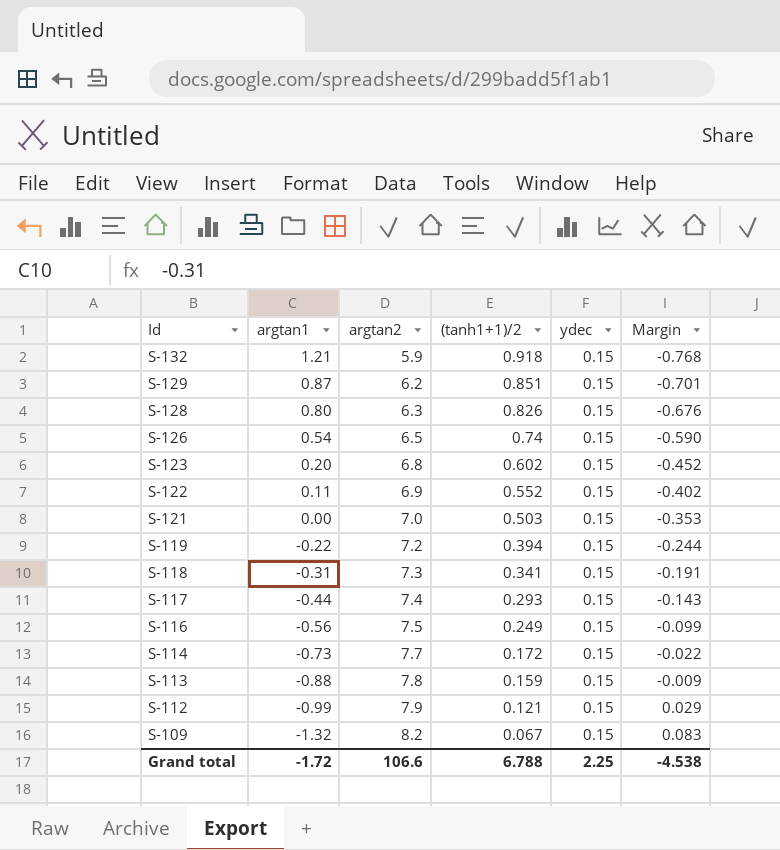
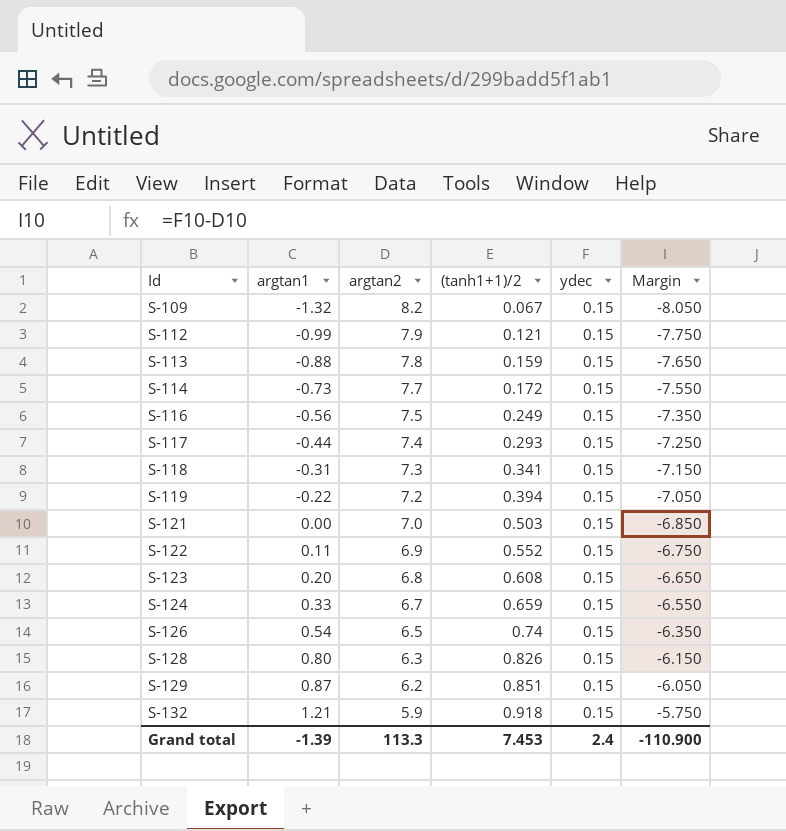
row order: Id descending -> Id ascending
column Margin | formula: [ydec] - [(tanh1+1)/2] -> [ydec] - [argtan2]
S-123 | (tanh1+1)/2: 0.602 -> 0.608
row S-124: none -> 0.33 | 6.7 | 0.659 | 0.15 | -6.550
Grand total | argtan1: -1.72 -> -1.39
Grand total | argtan2: 106.6 -> 113.3
Grand total | (tanh1+1)/2: 6.788 -> 7.453
Grand total | ydec: 2.25 -> 2.4
Grand total | Margin: -4.538 -> -110.900

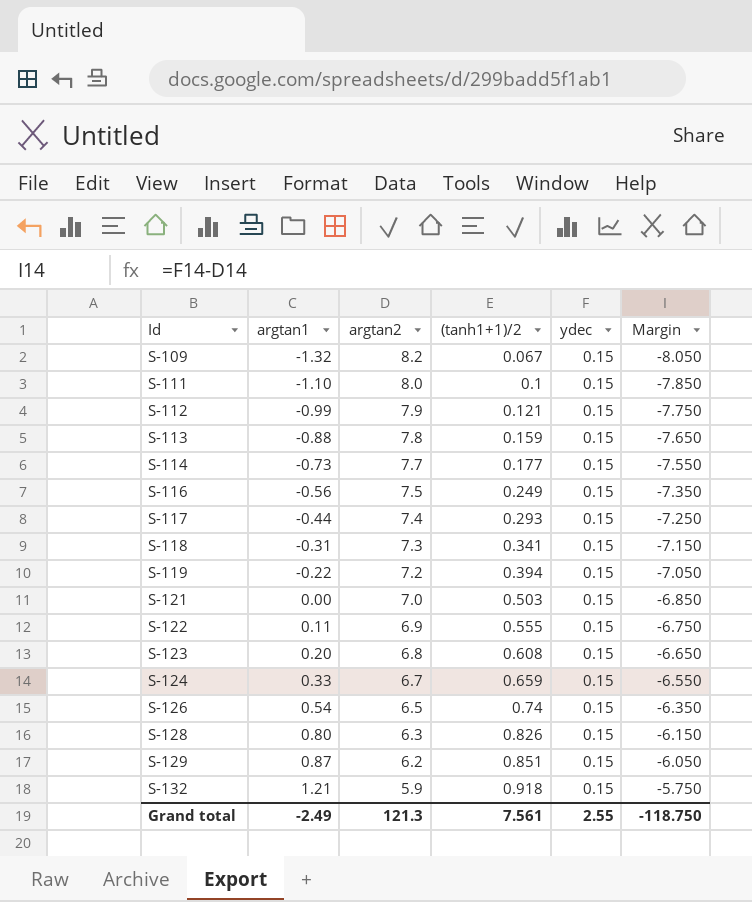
row S-111: none -> -1.10 | 8.0 | 0.1 | 0.15 | -7.850
S-114 | (tanh1+1)/2: 0.172 -> 0.177
S-122 | (tanh1+1)/2: 0.552 -> 0.555
Grand total | argtan1: -1.39 -> -2.49
Grand total | argtan2: 113.3 -> 121.3
Grand total | (tanh1+1)/2: 7.453 -> 7.561
Grand total | ydec: 2.4 -> 2.55
Grand total | Margin: -110.900 -> -118.750

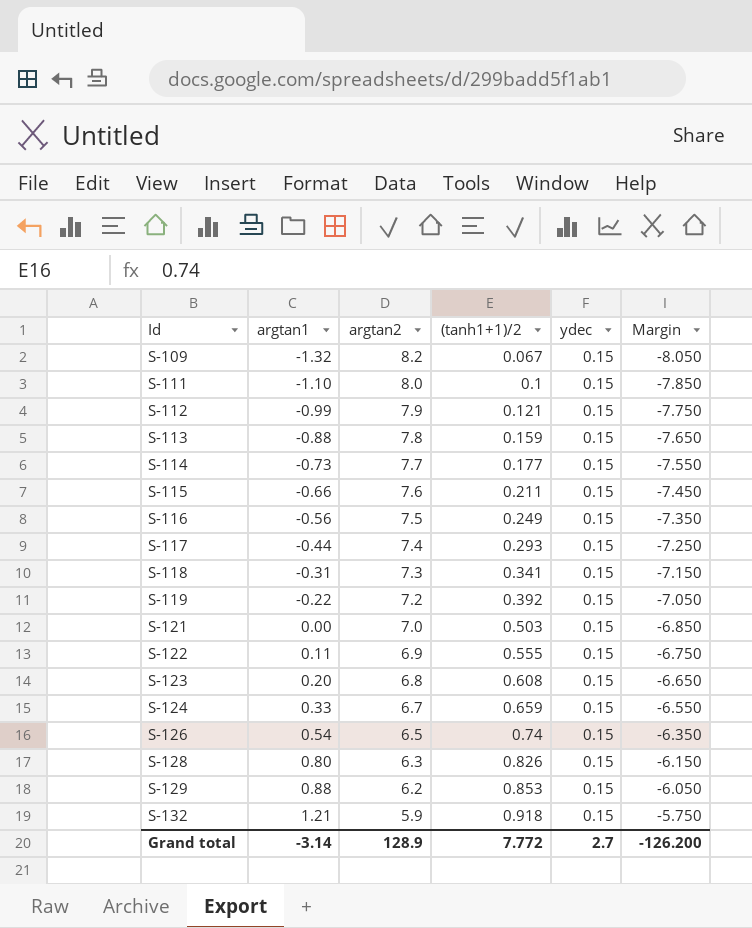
row S-115: none -> -0.66 | 7.6 | 0.211 | 0.15 | -7.450
S-119 | (tanh1+1)/2: 0.394 -> 0.392
S-129 | argtan1: 0.87 -> 0.88
S-129 | (tanh1+1)/2: 0.851 -> 0.853
Grand total | argtan1: -2.49 -> -3.14
Grand total | argtan2: 121.3 -> 128.9
Grand total | (tanh1+1)/2: 7.561 -> 7.772
Grand total | ydec: 2.55 -> 2.7
Grand total | Margin: -118.750 -> -126.200

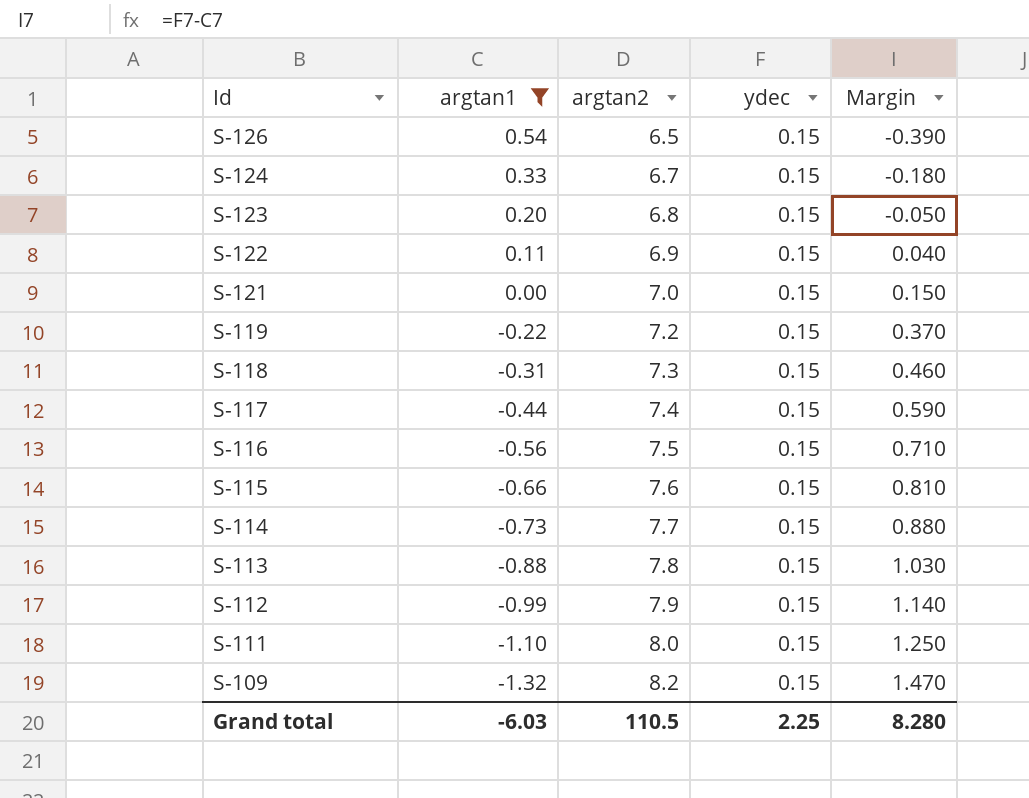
filter: none -> argtan1 <= 0.54
row order: Id ascending -> Id descending
column (tanh1+1)/2 | position: 4 -> none
column Margin | formula: [ydec] - [argtan2] -> [ydec] - [argtan1]
Grand total | argtan1: -3.14 -> -6.03
Grand total | argtan2: 128.9 -> 110.5
Grand total | ydec: 2.7 -> 2.25
Grand total | Margin: -126.200 -> 8.280

